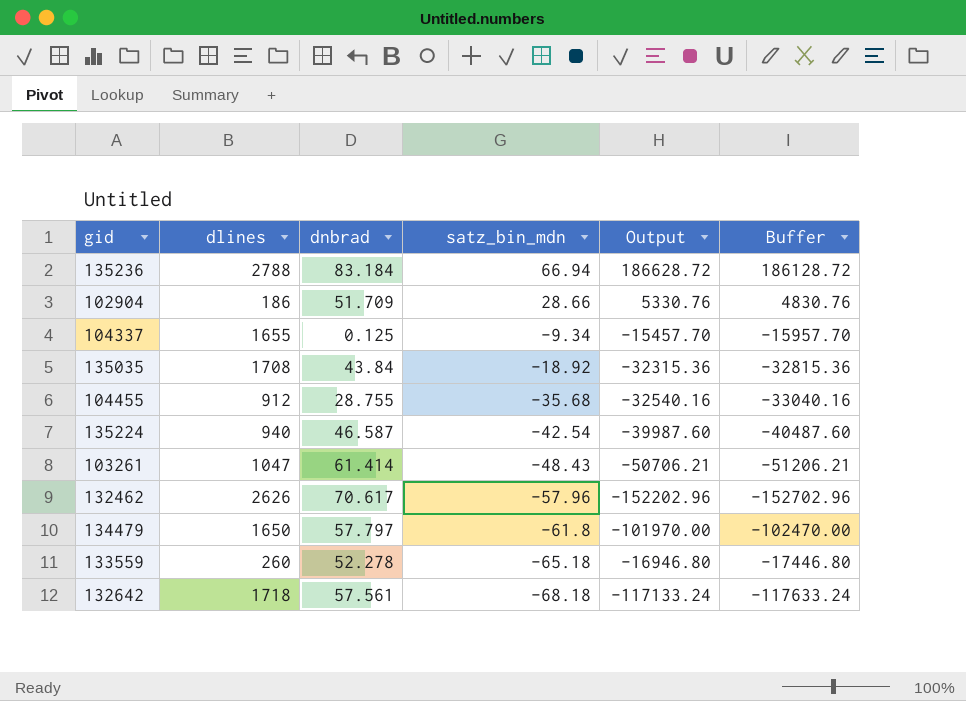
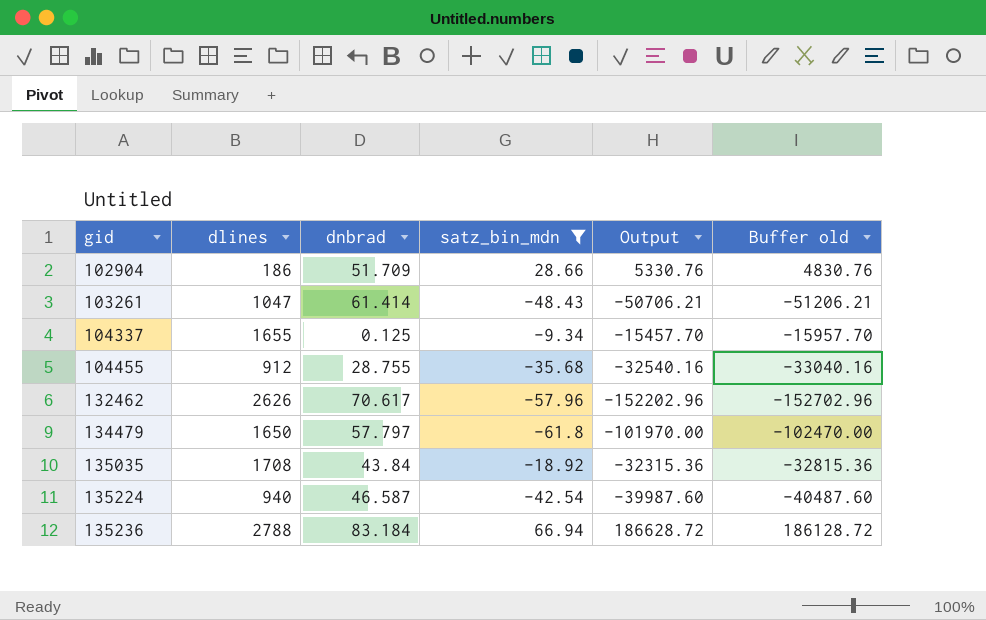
filter: none -> satz_bin_mdn >= -61.8
row order: satz_bin_mdn descending -> gid ascending
column name: Buffer -> Buffer old

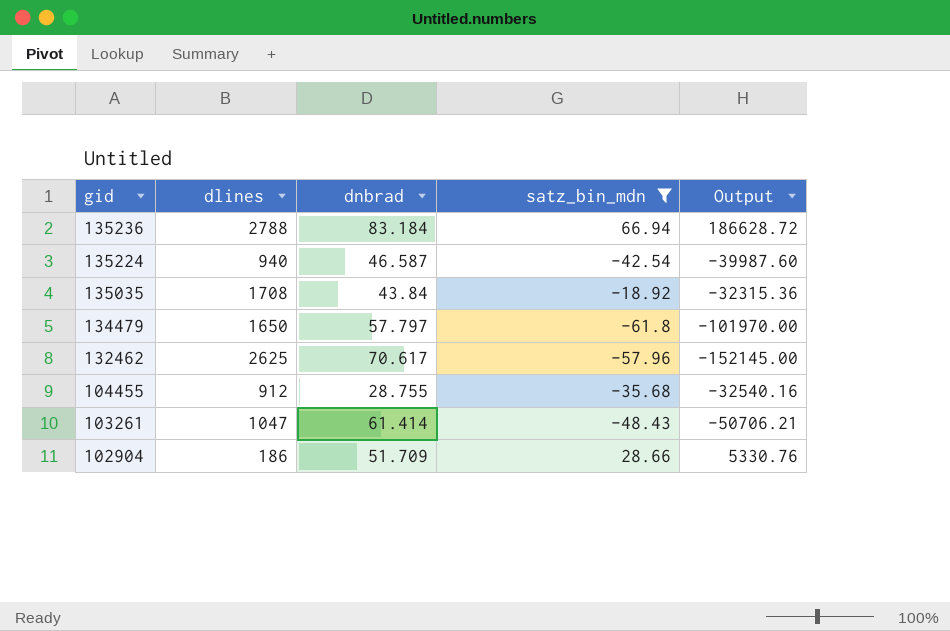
row order: gid ascending -> gid descending
column Buffer old | formula: [Output] - 500 -> none
row 104337: 1655 | 0.125 | -9.34 | -15457.70 | -15957.70 -> none
132462 | dlines: 2626 -> 2625
132462 | Output: -152202.96 -> -152145.00

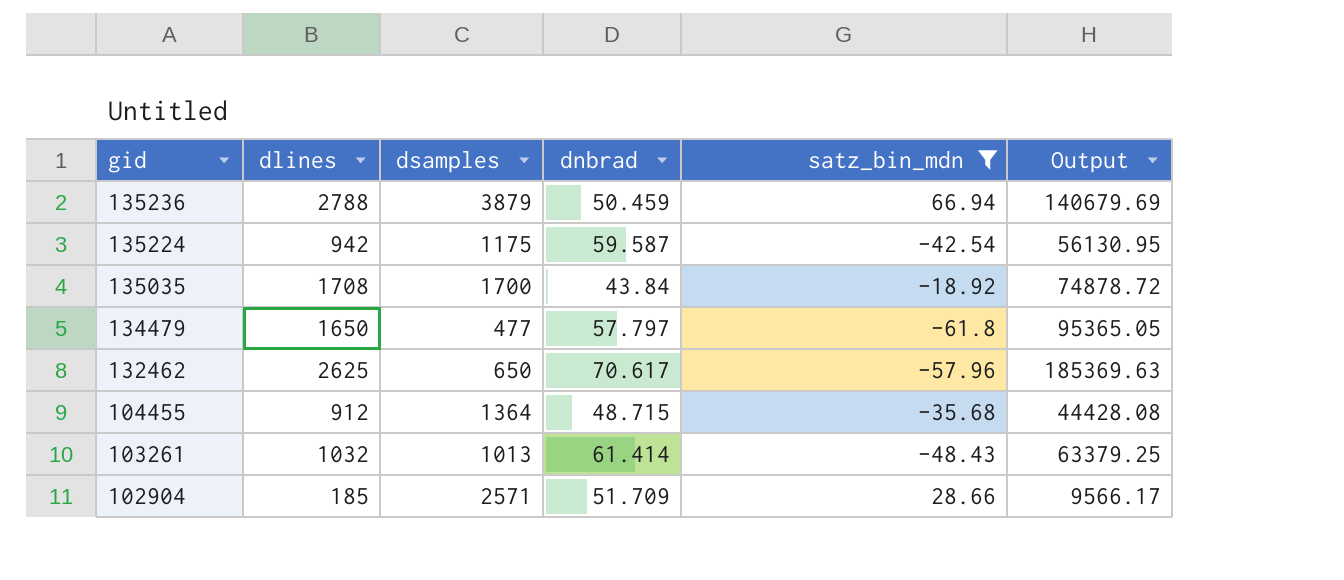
column dsamples | position: none -> 3
column Output | formula: [dlines] * [satz_bin_mdn] -> [dlines] * [dnbrad]
135236 | dnbrad: 83.184 -> 50.459
135224 | dlines: 940 -> 942
135224 | dnbrad: 46.587 -> 59.587
104455 | dnbrad: 28.755 -> 48.715
103261 | dlines: 1047 -> 1032
102904 | dlines: 186 -> 185

